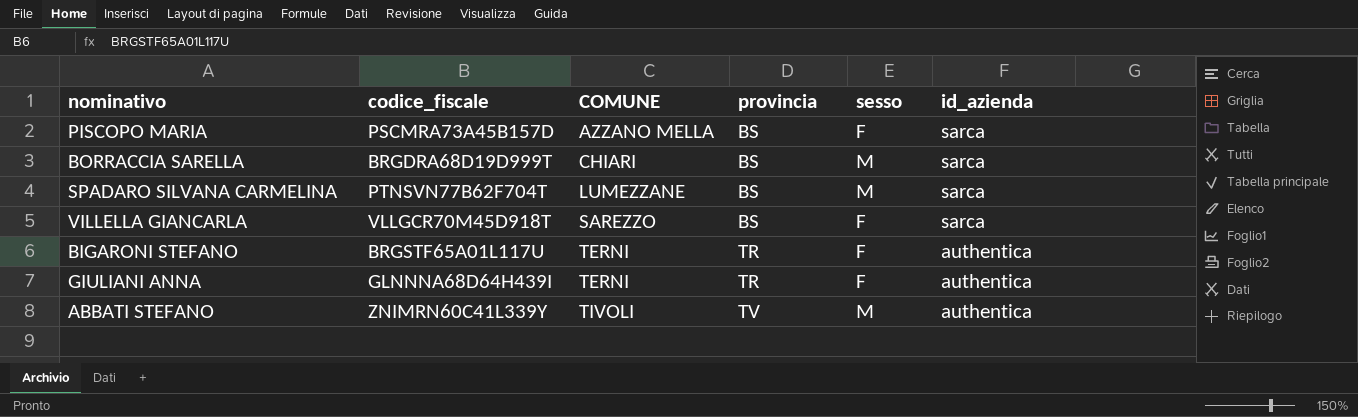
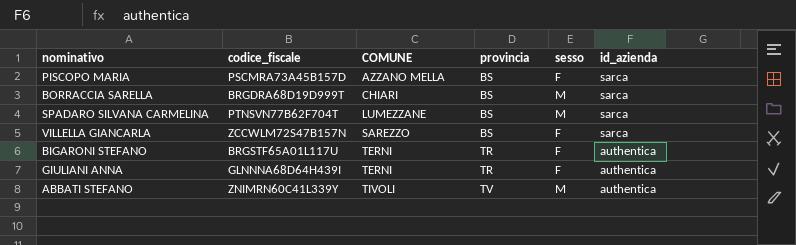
VILLELLA GIANCARLA | codice_fiscale: VLLGCR70M45D918T -> ZCCWLM72S47B157N

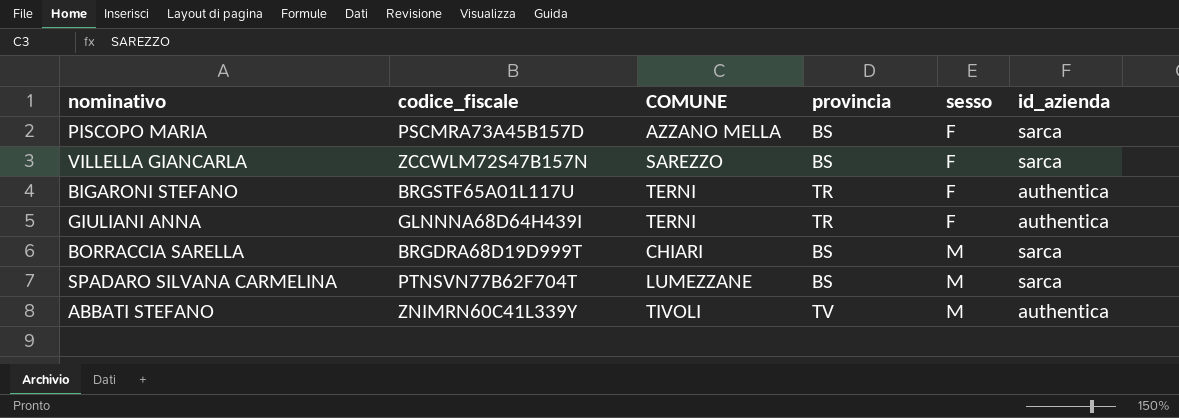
row order: COMUNE ascending -> sesso ascending

